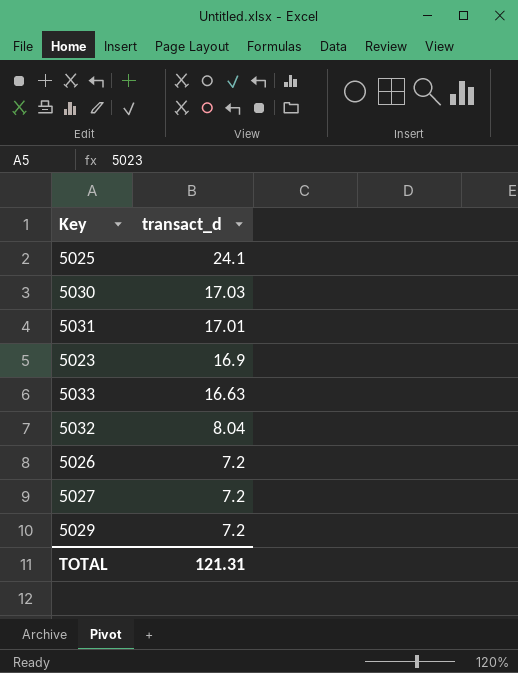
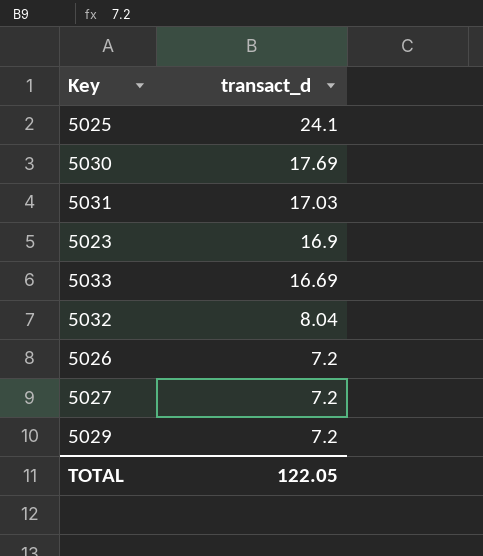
5030 | transact_d: 17.03 -> 17.69
5031 | transact_d: 17.01 -> 17.03
5033 | transact_d: 16.63 -> 16.69
TOTAL | transact_d: 121.31 -> 122.05

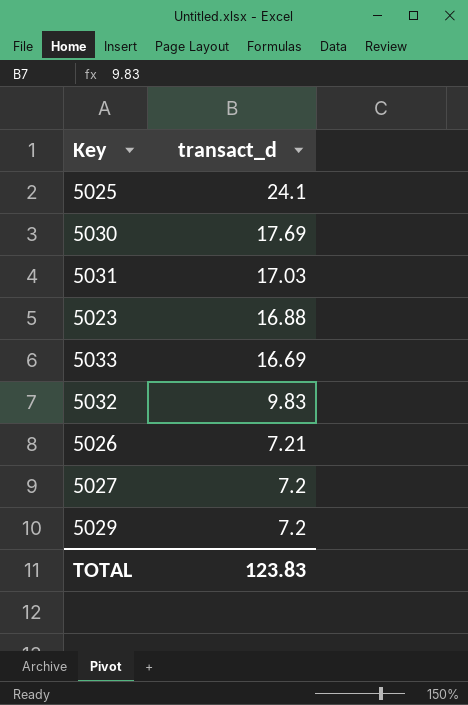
5023 | transact_d: 16.9 -> 16.88
5032 | transact_d: 8.04 -> 9.83
5026 | transact_d: 7.2 -> 7.21
TOTAL | transact_d: 122.05 -> 123.83

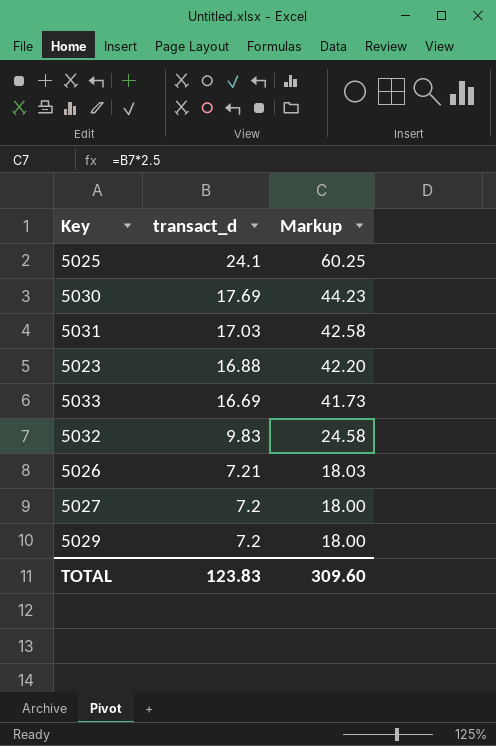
column Markup | formula: none -> [transact_d] * 2.5

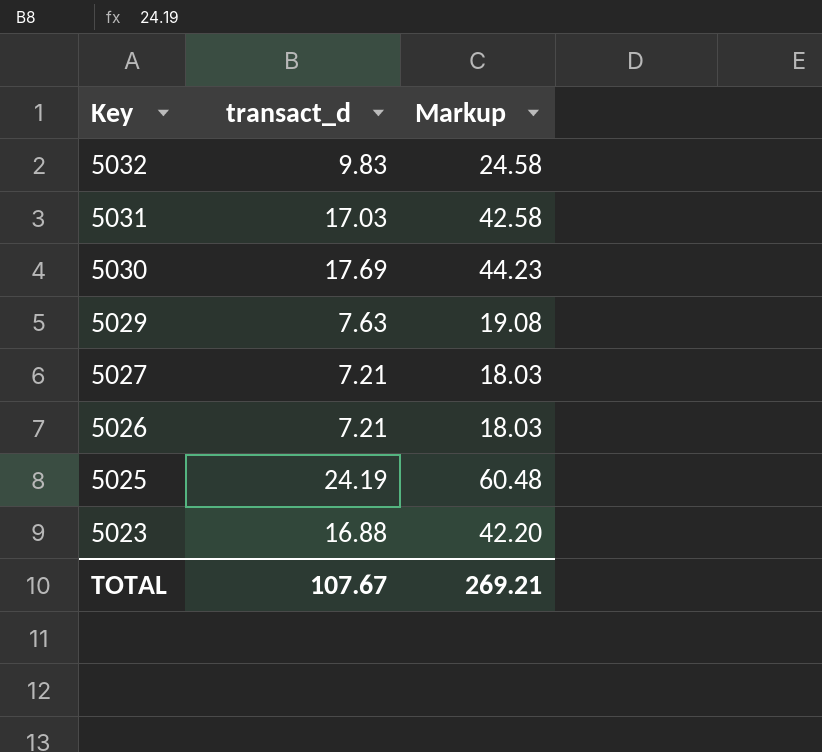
row order: transact_d descending -> Key descending
row 5033: 16.69 | 41.73 -> none
5029 | transact_d: 7.2 -> 7.63
5029 | Markup: 18.00 -> 19.08
5027 | transact_d: 7.2 -> 7.21
5027 | Markup: 18.00 -> 18.03
5025 | transact_d: 24.1 -> 24.19
5025 | Markup: 60.25 -> 60.48
TOTAL | transact_d: 123.83 -> 107.67
TOTAL | Markup: 309.60 -> 269.21

